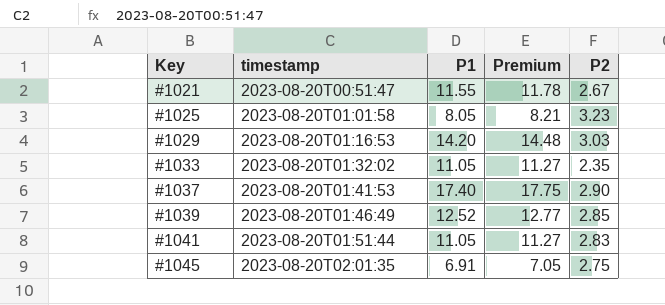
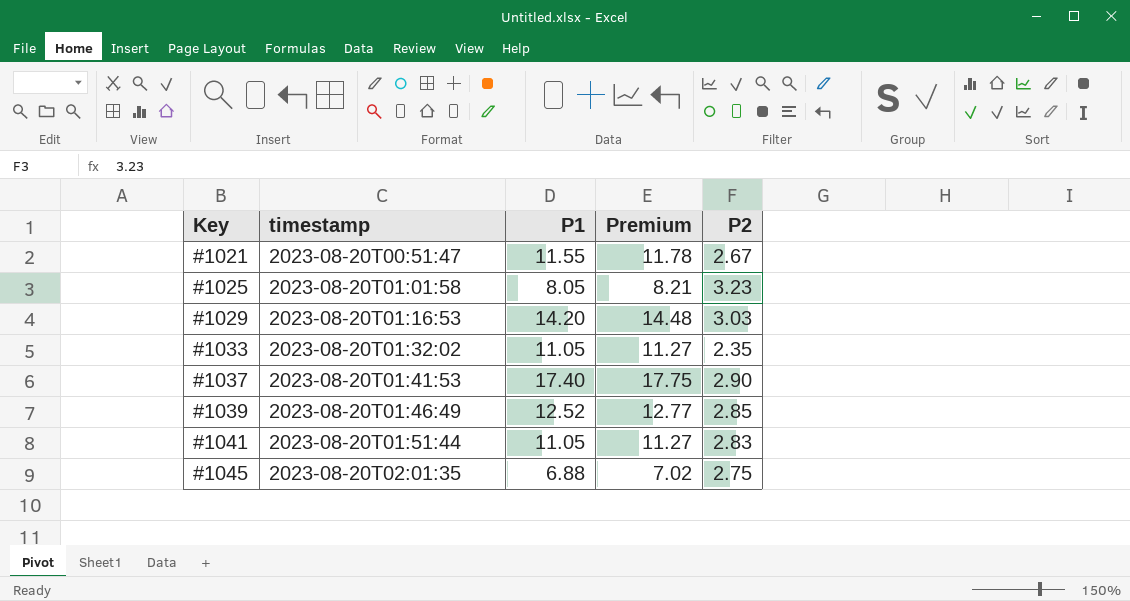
#1045 | P1: 6.91 -> 6.88
#1045 | Premium: 7.05 -> 7.02

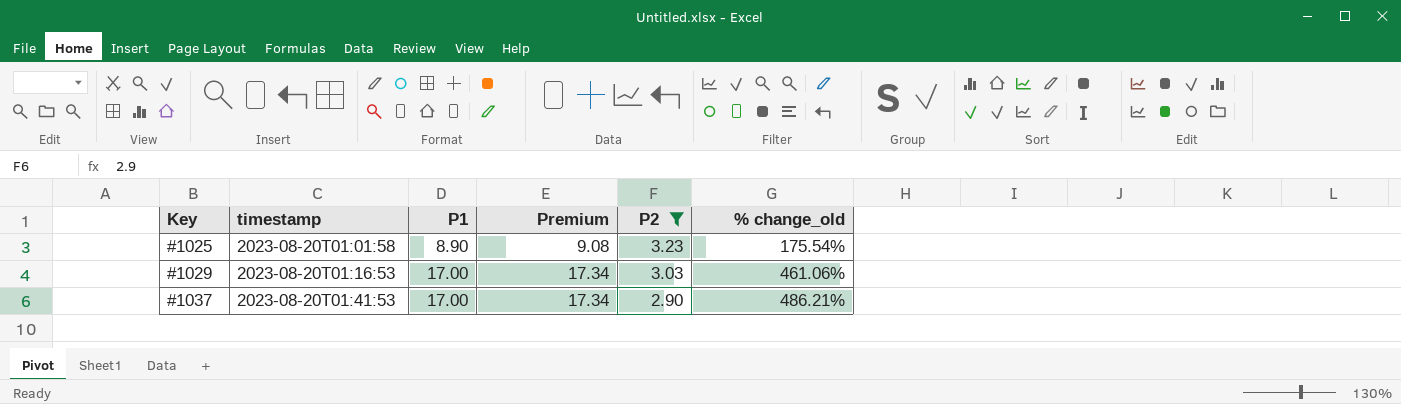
filter: none -> P2 >= 2.90
column % change_old | formula: none -> ([P1] - [P2]) / [P2]
#1025 | P1: 8.05 -> 8.90
#1025 | Premium: 8.21 -> 9.08
#1029 | P1: 14.20 -> 17.00
#1029 | Premium: 14.48 -> 17.34
#1037 | P1: 17.40 -> 17.00
#1037 | Premium: 17.75 -> 17.34

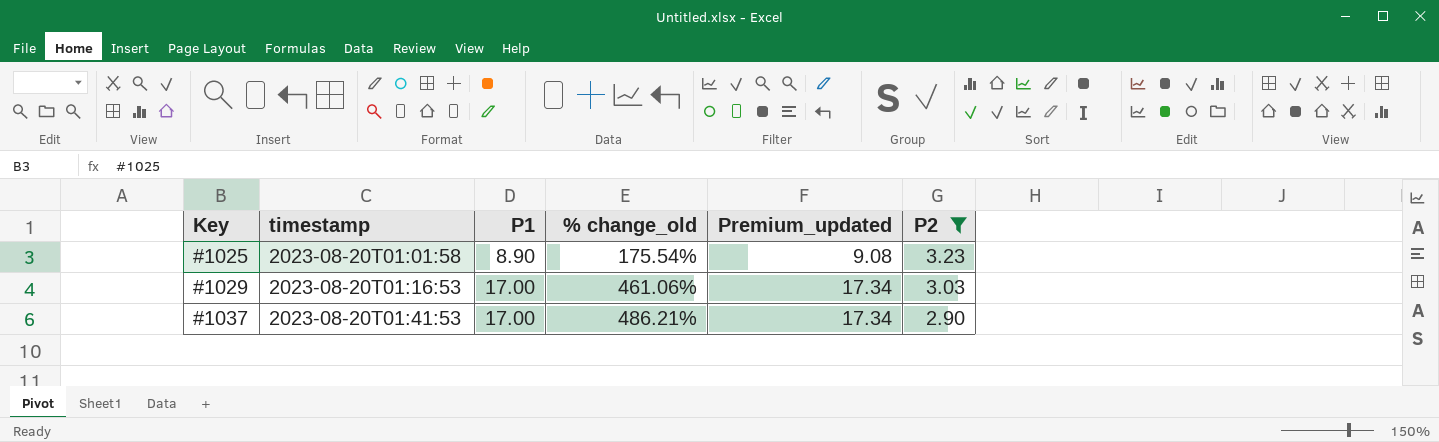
column % change_old | position: 6 -> 4
column name: Premium -> Premium_updated

